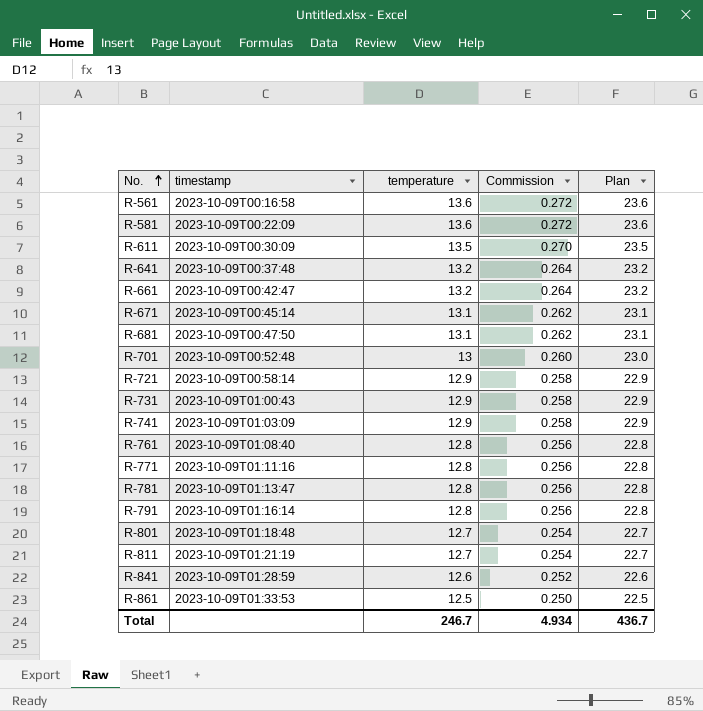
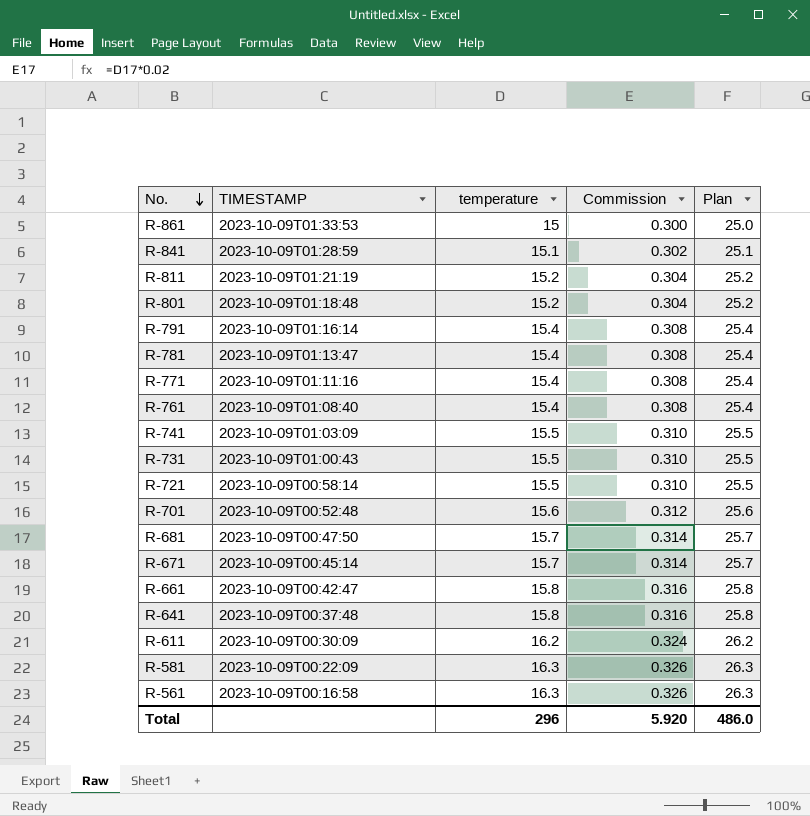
row order: No. ascending -> No. descending
column name: timestamp -> TIMESTAMP
R-861 | temperature: 12.5 -> 15
R-861 | Commission: 0.250 -> 0.300
R-861 | Plan: 22.5 -> 25.0
R-841 | temperature: 12.6 -> 15.1
R-841 | Commission: 0.252 -> 0.302
R-841 | Plan: 22.6 -> 25.1
R-811 | temperature: 12.7 -> 15.2
R-811 | Commission: 0.254 -> 0.304
R-811 | Plan: 22.7 -> 25.2
R-801 | temperature: 12.7 -> 15.2
R-801 | Commission: 0.254 -> 0.304
R-801 | Plan: 22.7 -> 25.2
R-791 | temperature: 12.8 -> 15.4
R-791 | Commission: 0.256 -> 0.308
R-791 | Plan: 22.8 -> 25.4
R-781 | temperature: 12.8 -> 15.4
R-781 | Commission: 0.256 -> 0.308
R-781 | Plan: 22.8 -> 25.4
R-771 | temperature: 12.8 -> 15.4
R-771 | Commission: 0.256 -> 0.308
R-771 | Plan: 22.8 -> 25.4
R-761 | temperature: 12.8 -> 15.4
R-761 | Commission: 0.256 -> 0.308
R-761 | Plan: 22.8 -> 25.4
R-741 | temperature: 12.9 -> 15.5
R-741 | Commission: 0.258 -> 0.310
R-741 | Plan: 22.9 -> 25.5
R-731 | temperature: 12.9 -> 15.5
R-731 | Commission: 0.258 -> 0.310
R-731 | Plan: 22.9 -> 25.5
R-721 | temperature: 12.9 -> 15.5
R-721 | Commission: 0.258 -> 0.310
R-721 | Plan: 22.9 -> 25.5
R-701 | temperature: 13 -> 15.6
R-701 | Commission: 0.260 -> 0.312
R-701 | Plan: 23.0 -> 25.6
R-681 | temperature: 13.1 -> 15.7
R-681 | Commission: 0.262 -> 0.314
R-681 | Plan: 23.1 -> 25.7
R-671 | temperature: 13.1 -> 15.7
R-671 | Commission: 0.262 -> 0.314
R-671 | Plan: 23.1 -> 25.7
R-661 | temperature: 13.2 -> 15.8
R-661 | Commission: 0.264 -> 0.316
R-661 | Plan: 23.2 -> 25.8
R-641 | temperature: 13.2 -> 15.8
R-641 | Commission: 0.264 -> 0.316
R-641 | Plan: 23.2 -> 25.8
R-611 | temperature: 13.5 -> 16.2
R-611 | Commission: 0.270 -> 0.324
R-611 | Plan: 23.5 -> 26.2
R-581 | temperature: 13.6 -> 16.3
R-581 | Commission: 0.272 -> 0.326
R-581 | Plan: 23.6 -> 26.3
R-561 | temperature: 13.6 -> 16.3
R-561 | Commission: 0.272 -> 0.326
R-561 | Plan: 23.6 -> 26.3
Total | temperature: 246.7 -> 296
Total | Commission: 4.934 -> 5.920
Total | Plan: 436.7 -> 486.0

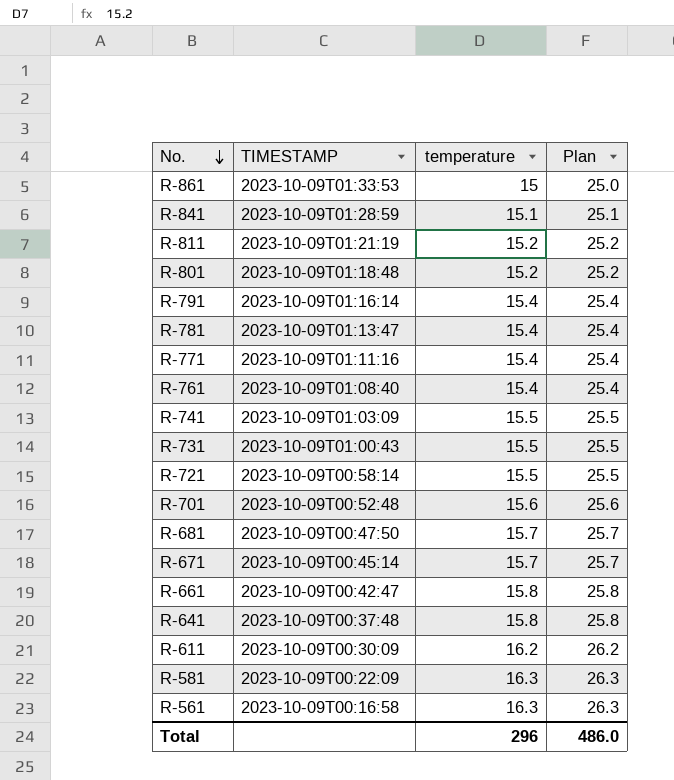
column Commission | formula: [temperature] * 0.02 -> none

